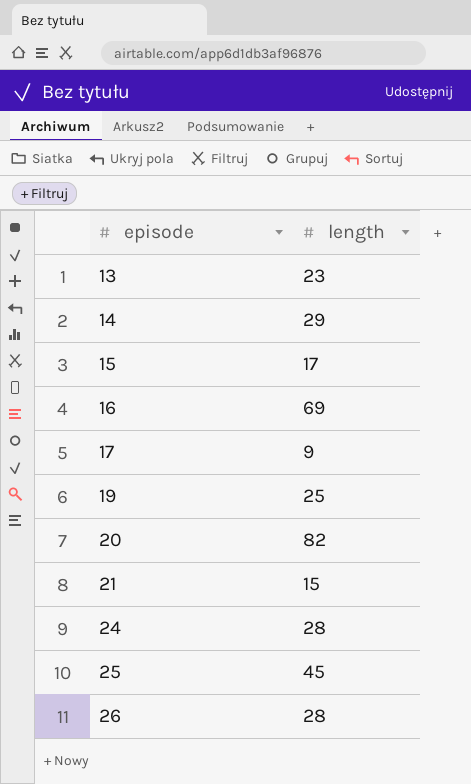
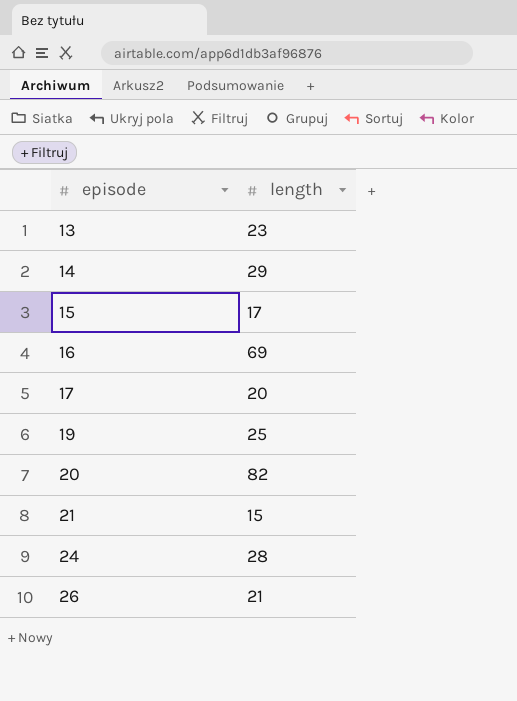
row 25: 45 -> none
17 | length: 9 -> 20
26 | length: 28 -> 21

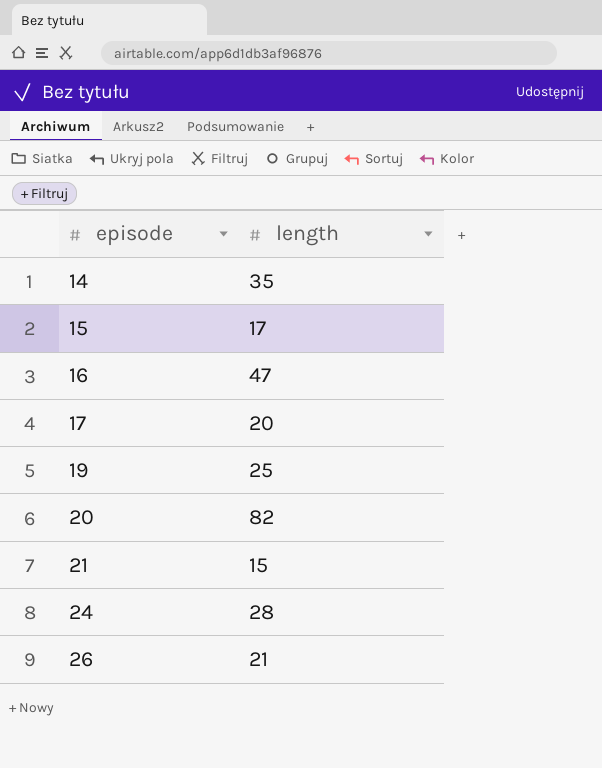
row 13: 23 -> none
14 | length: 29 -> 35
16 | length: 69 -> 47

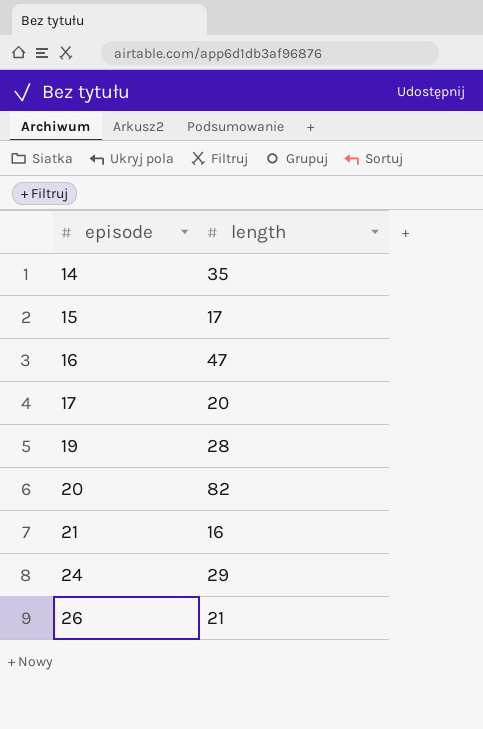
19 | length: 25 -> 28
21 | length: 15 -> 16
24 | length: 28 -> 29

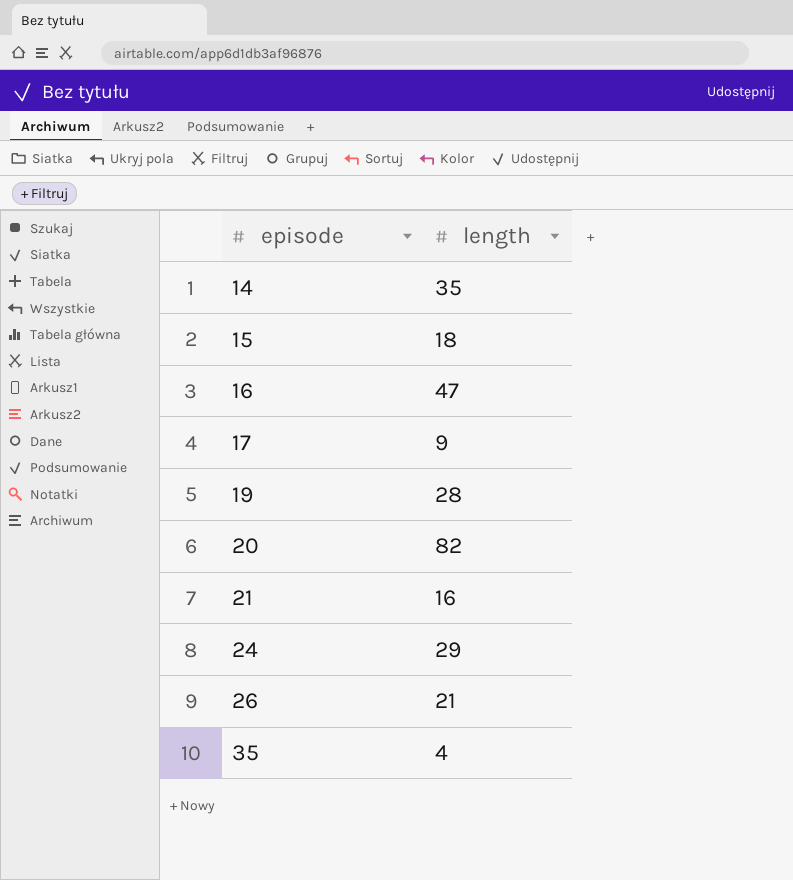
15 | length: 17 -> 18
17 | length: 20 -> 9
row 35: none -> 4

